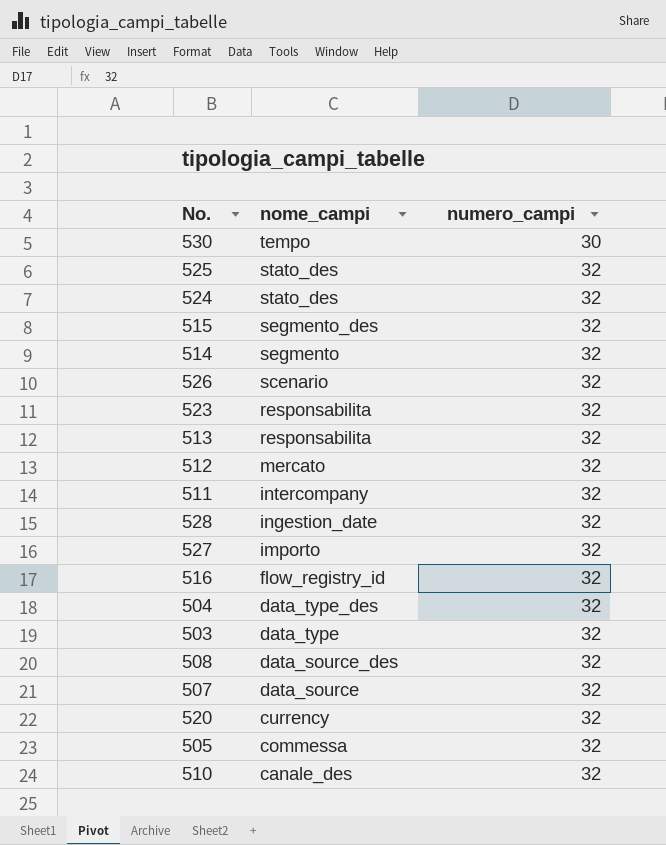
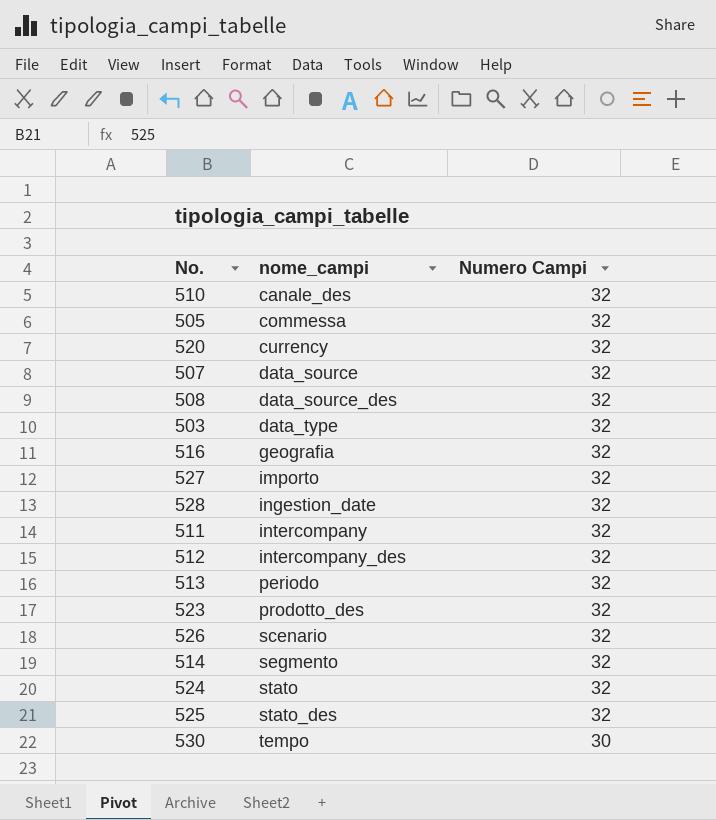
row order: nome_campi descending -> nome_campi ascending
column name: numero_campi -> Numero Campi
row 515: segmento_des | 32 -> none
row 504: data_type_des | 32 -> none
516 | nome_campi: flow_registry_id -> geografia
512 | nome_campi: mercato -> intercompany_des
513 | nome_campi: responsabilita -> periodo
523 | nome_campi: responsabilita -> prodotto_des
524 | nome_campi: stato_des -> stato

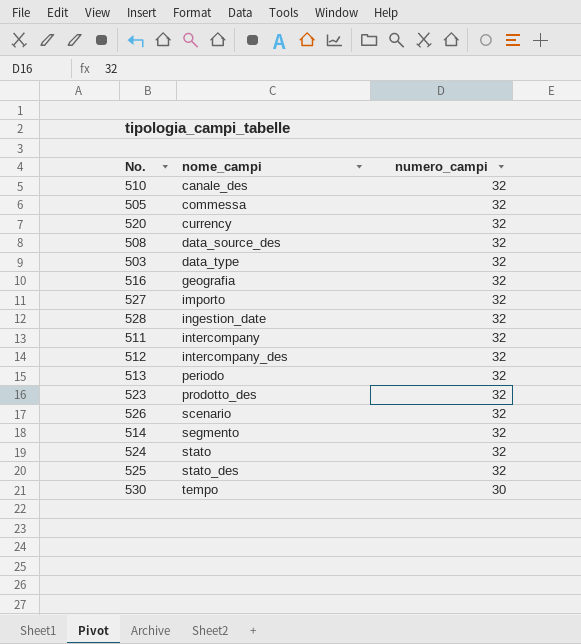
column name: Numero Campi -> numero_campi
row 507: data_source | 32 -> none

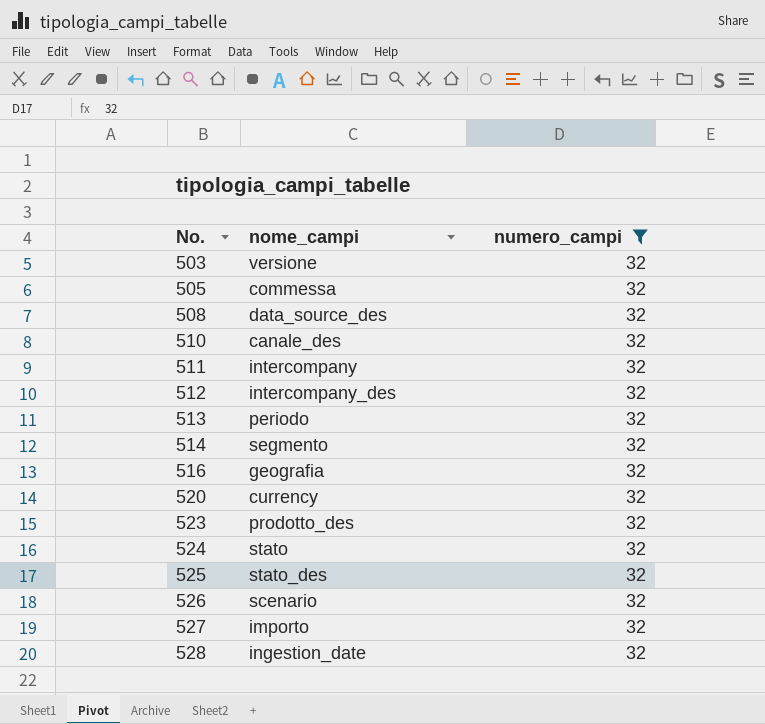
filter: none -> numero_campi = 32
row order: nome_campi ascending -> No. ascending
503 | nome_campi: data_type -> versione

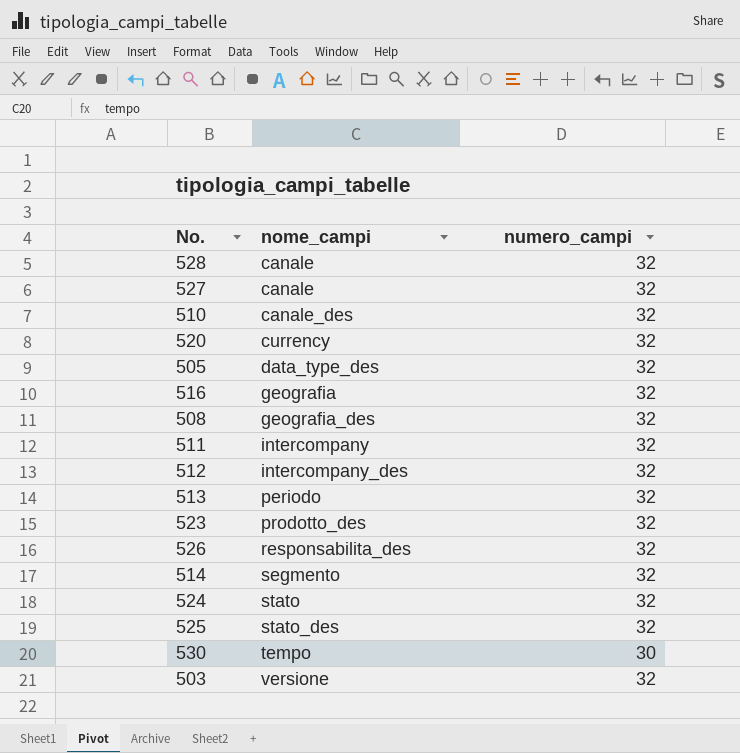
filter: numero_campi = 32 -> none
row order: No. ascending -> nome_campi ascending
528 | nome_campi: ingestion_date -> canale
527 | nome_campi: importo -> canale
505 | nome_campi: commessa -> data_type_des
508 | nome_campi: data_source_des -> geografia_des
526 | nome_campi: scenario -> responsabilita_des

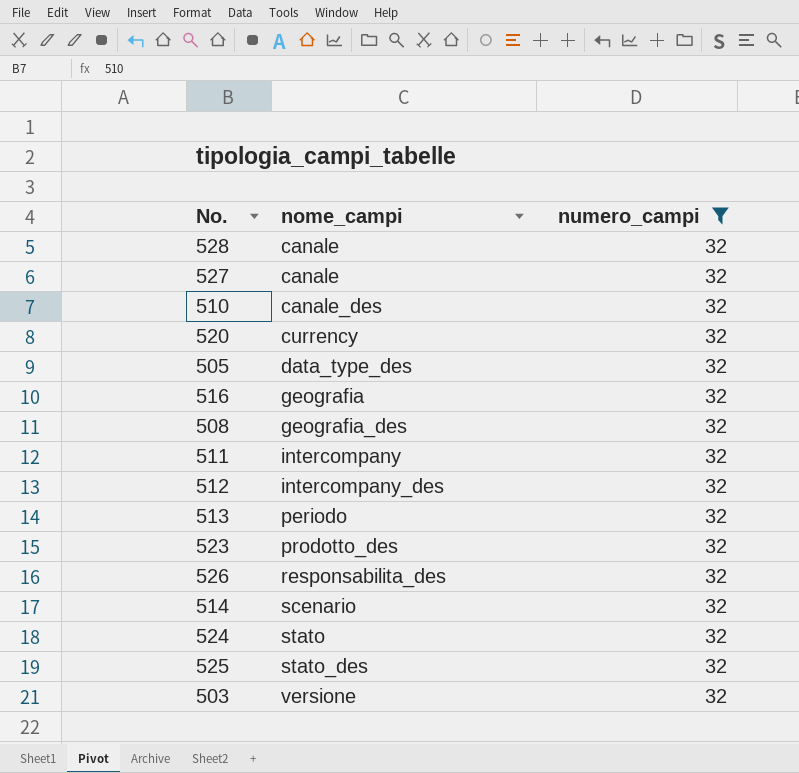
filter: none -> numero_campi = 32
514 | nome_campi: segmento -> scenario

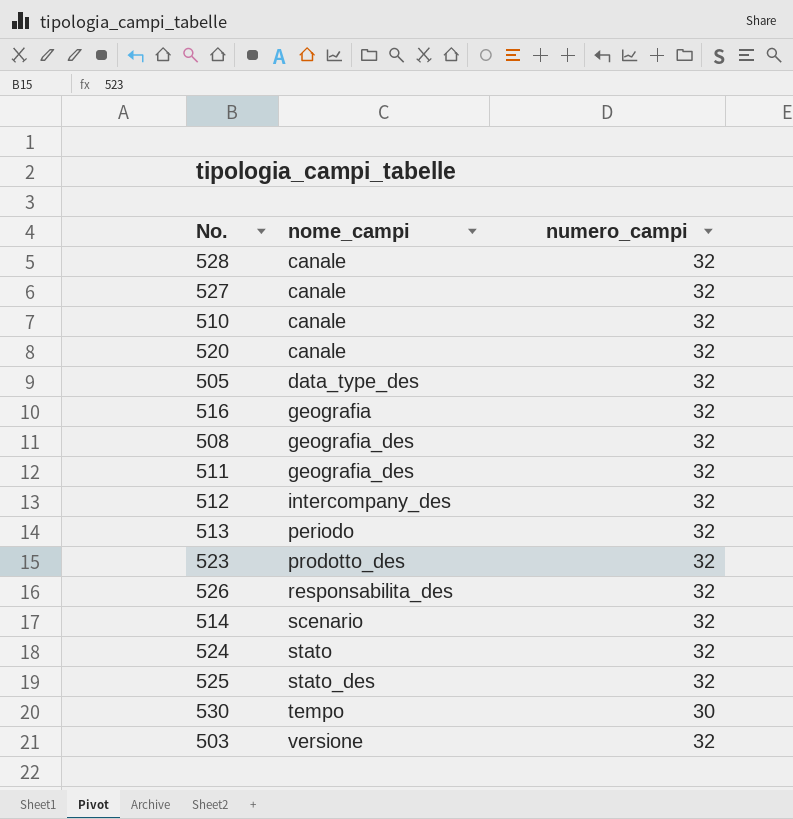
filter: numero_campi = 32 -> none
510 | nome_campi: canale_des -> canale
520 | nome_campi: currency -> canale
511 | nome_campi: intercompany -> geografia_des

